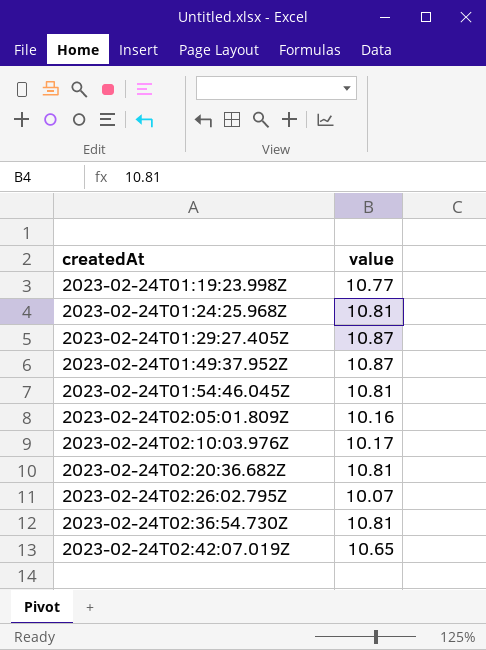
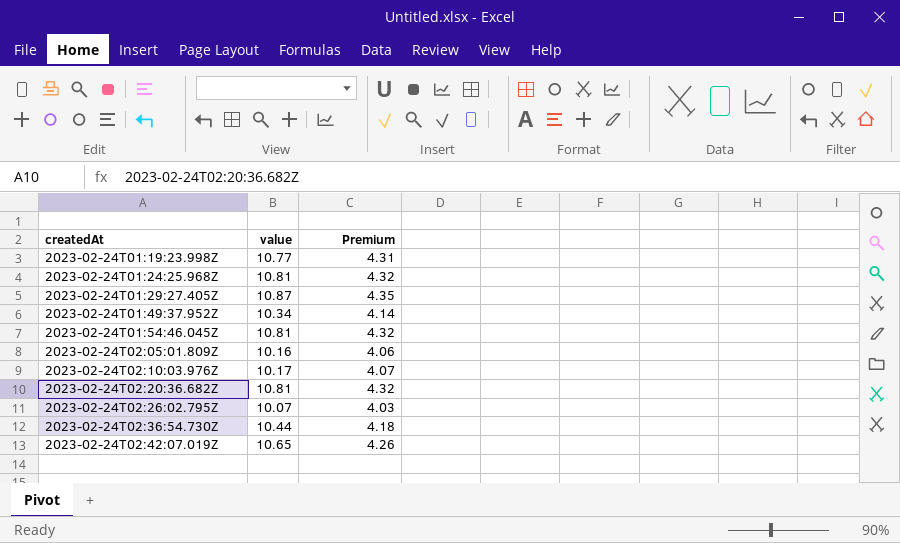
column Premium | formula: none -> [value] * 0.4
2023-02-24T01:49:37.952Z | value: 10.87 -> 10.34
2023-02-24T02:36:54.730Z | value: 10.81 -> 10.44

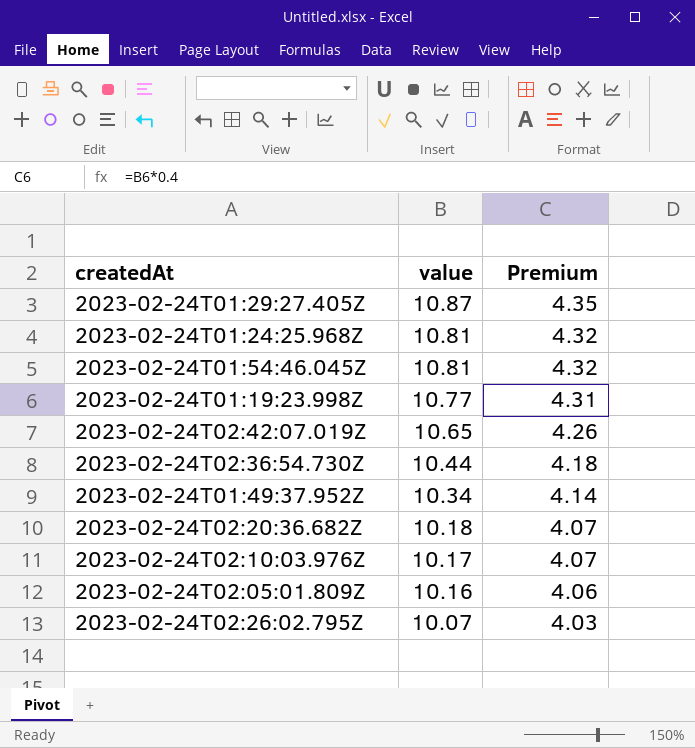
row order: createdAt ascending -> value descending
2023-02-24T02:20:36.682Z | value: 10.81 -> 10.18
2023-02-24T02:20:36.682Z | Premium: 4.32 -> 4.07

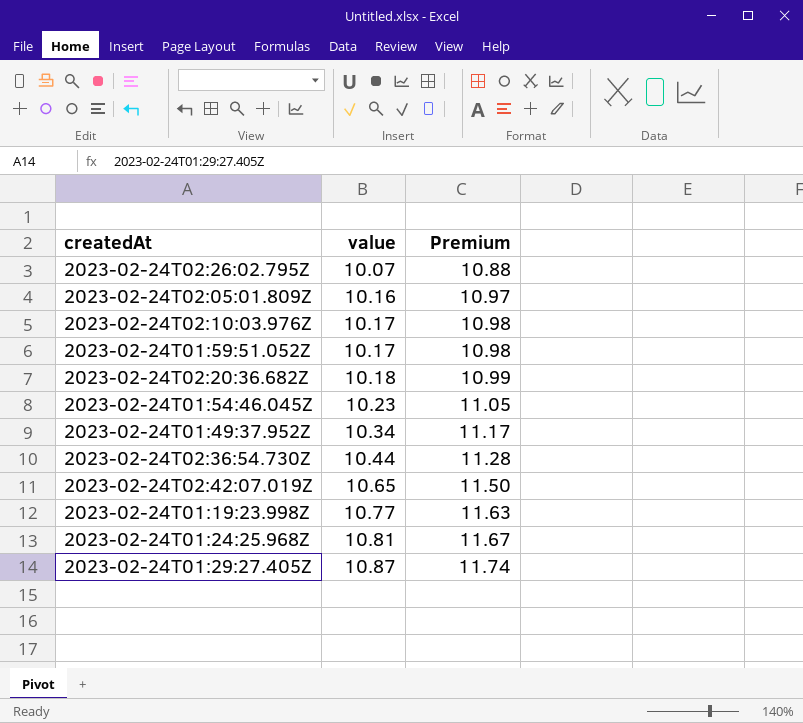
row order: value descending -> value ascending
column Premium | formula: [value] * 0.4 -> [value] * 1.08
row 2023-02-24T01:59:51.052Z: none -> 10.17 | 10.98
2023-02-24T01:54:46.045Z | value: 10.81 -> 10.23

